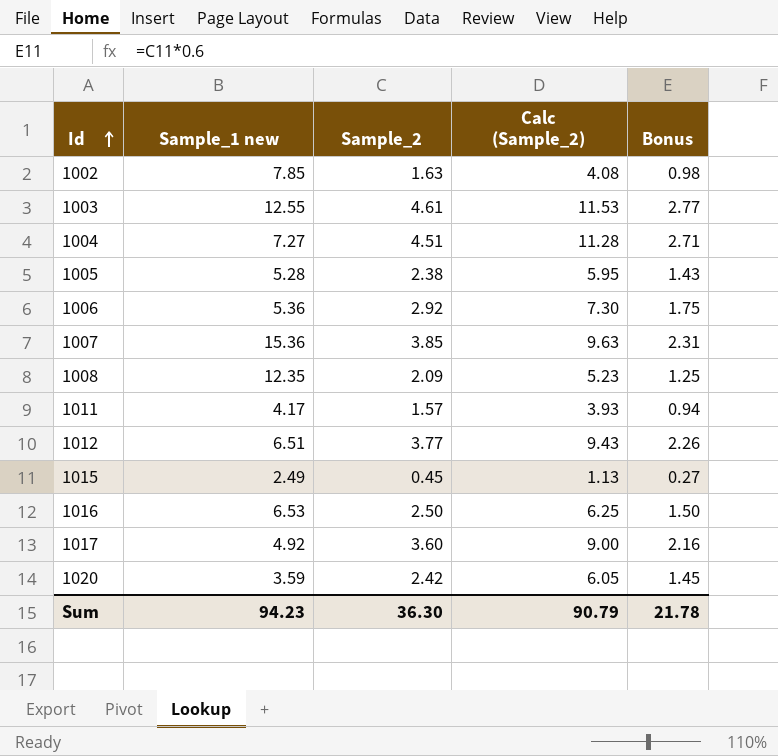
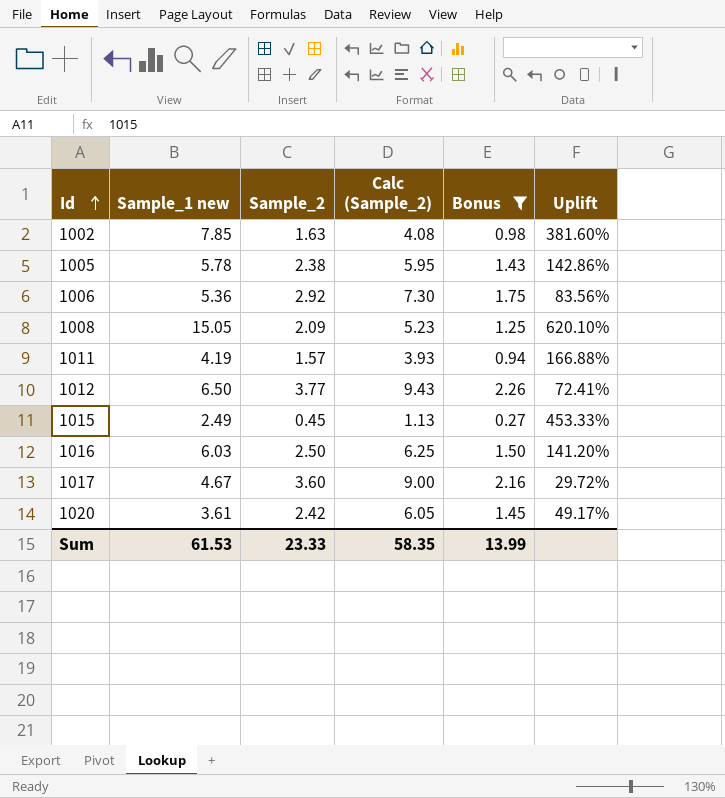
filter: none -> Bonus <= 2.26
column Uplift | formula: none -> ([Sample_1 new] - [Sample_2]) / [Sample_2]
1005 | Sample_1 new: 5.28 -> 5.78
1008 | Sample_1 new: 12.35 -> 15.05
1011 | Sample_1 new: 4.17 -> 4.19
1012 | Sample_1 new: 6.51 -> 6.50
1016 | Sample_1 new: 6.53 -> 6.03
1017 | Sample_1 new: 4.92 -> 4.67
1020 | Sample_1 new: 3.59 -> 3.61
Sum | Sample_1 new: 94.23 -> 61.53
Sum | Sample_2: 36.30 -> 23.33
Sum | Calc (Sample_2): 90.79 -> 58.35
Sum | Bonus: 21.78 -> 13.99

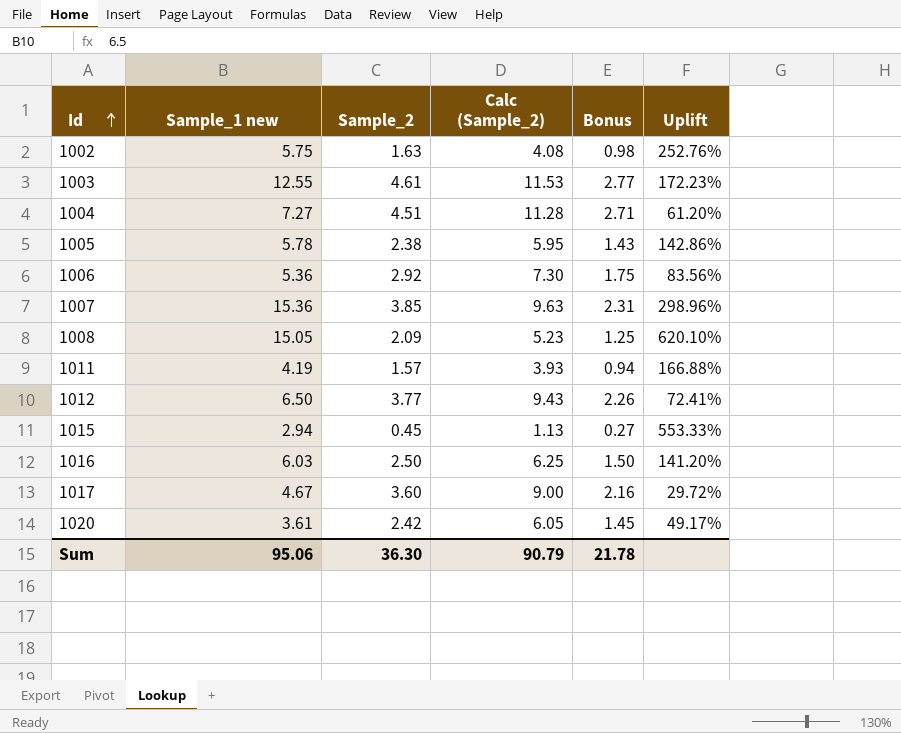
filter: Bonus <= 2.26 -> none
1002 | Sample_1 new: 7.85 -> 5.75
1002 | Uplift: 381.60% -> 252.76%
1015 | Sample_1 new: 2.49 -> 2.94
1015 | Uplift: 453.33% -> 553.33%
Sum | Sample_1 new: 61.53 -> 95.06
Sum | Sample_2: 23.33 -> 36.30
Sum | Calc (Sample_2): 58.35 -> 90.79
Sum | Bonus: 13.99 -> 21.78

